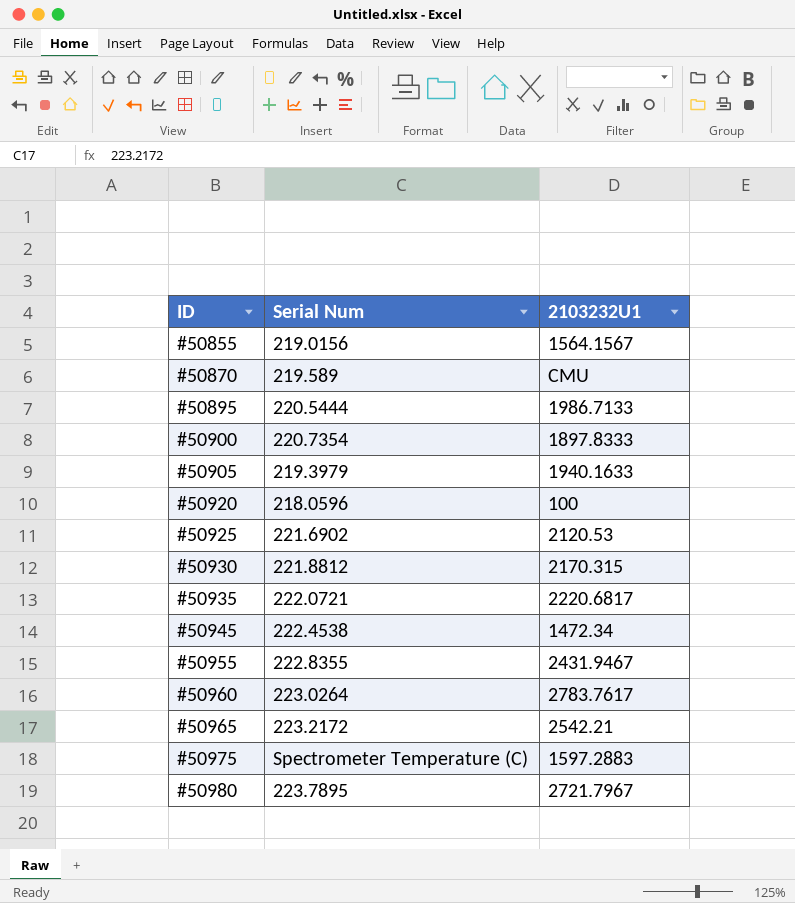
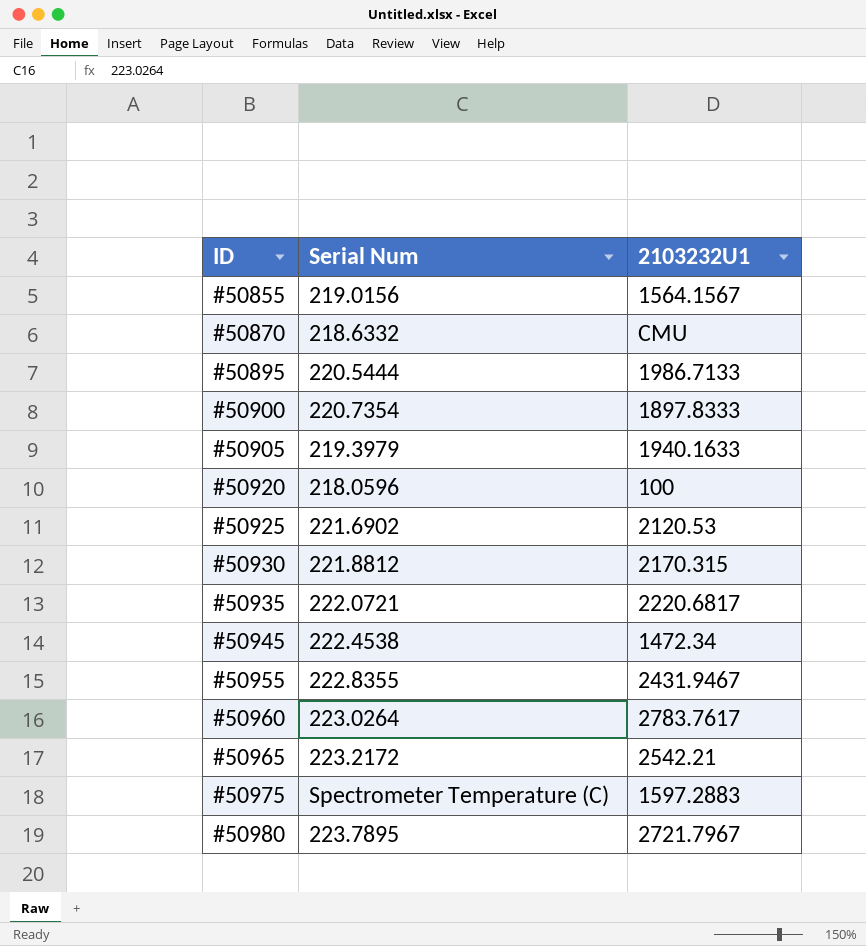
#50870 | Serial Num: 219.589 -> 218.6332

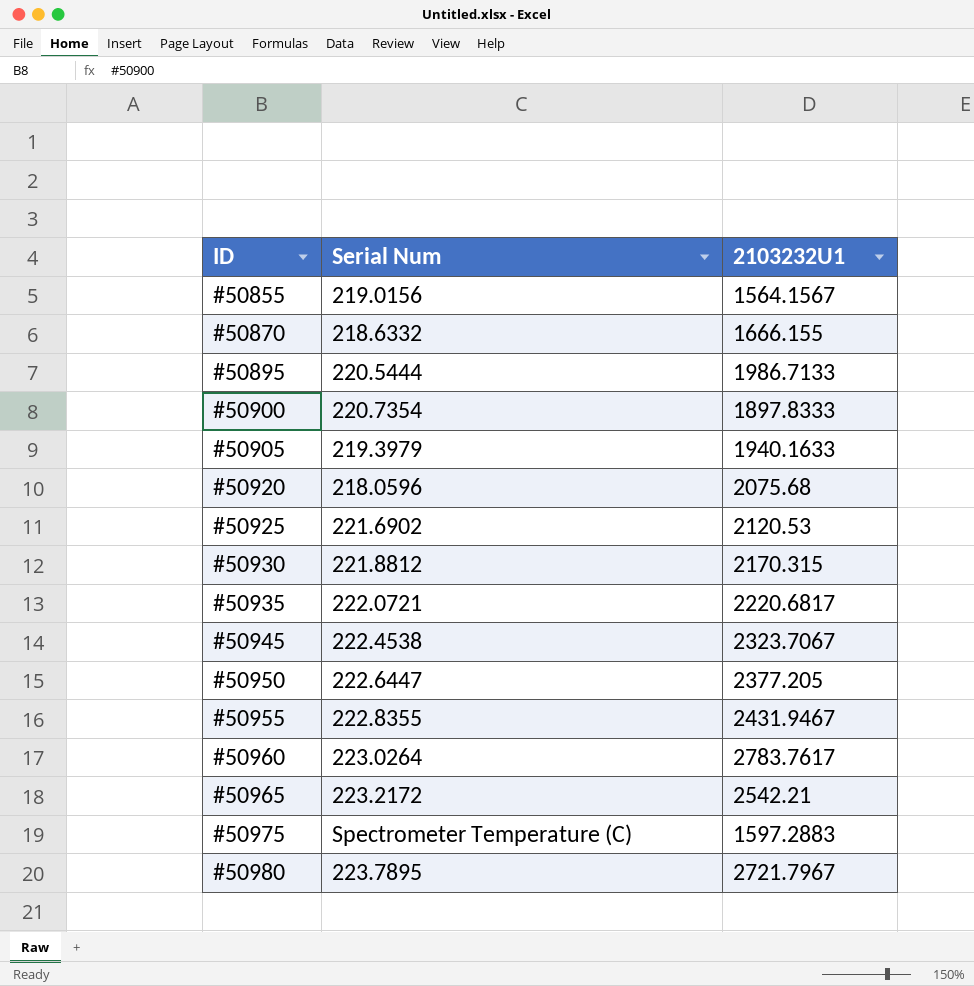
#50870 | 2103232U1: CMU -> 1666.155
#50920 | 2103232U1: 100 -> 2075.68
#50945 | 2103232U1: 1472.34 -> 2323.7067
row #50950: none -> 222.6447 | 2377.205

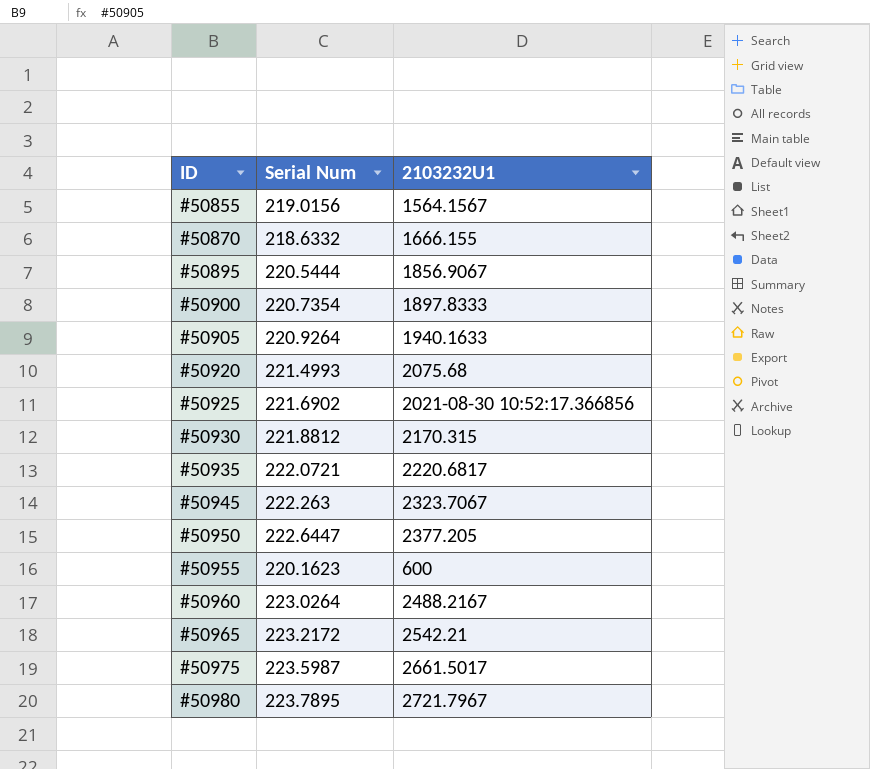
#50895 | 2103232U1: 1986.7133 -> 1856.9067
#50905 | Serial Num: 219.3979 -> 220.9264
#50920 | Serial Num: 218.0596 -> 221.4993
#50925 | 2103232U1: 2120.53 -> 2021-08-30 10:52:17.366856
#50945 | Serial Num: 222.4538 -> 222.263
#50955 | Serial Num: 222.8355 -> 220.1623
#50955 | 2103232U1: 2431.9467 -> 600
#50960 | 2103232U1: 2783.7617 -> 2488.2167
#50975 | Serial Num: Spectrometer Temperature (C) -> 223.5987
#50975 | 2103232U1: 1597.2883 -> 2661.5017

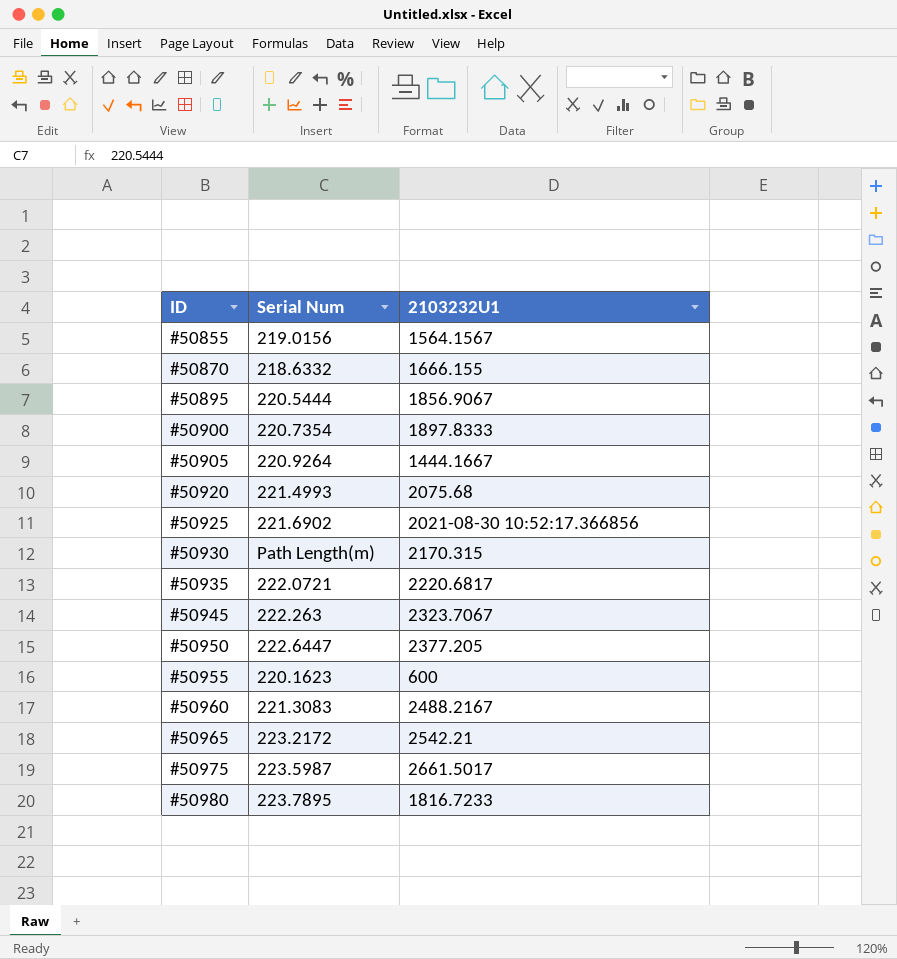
#50905 | 2103232U1: 1940.1633 -> 1444.1667
#50930 | Serial Num: 221.8812 -> Path Length(m)
#50960 | Serial Num: 223.0264 -> 221.3083
#50980 | 2103232U1: 2721.7967 -> 1816.7233

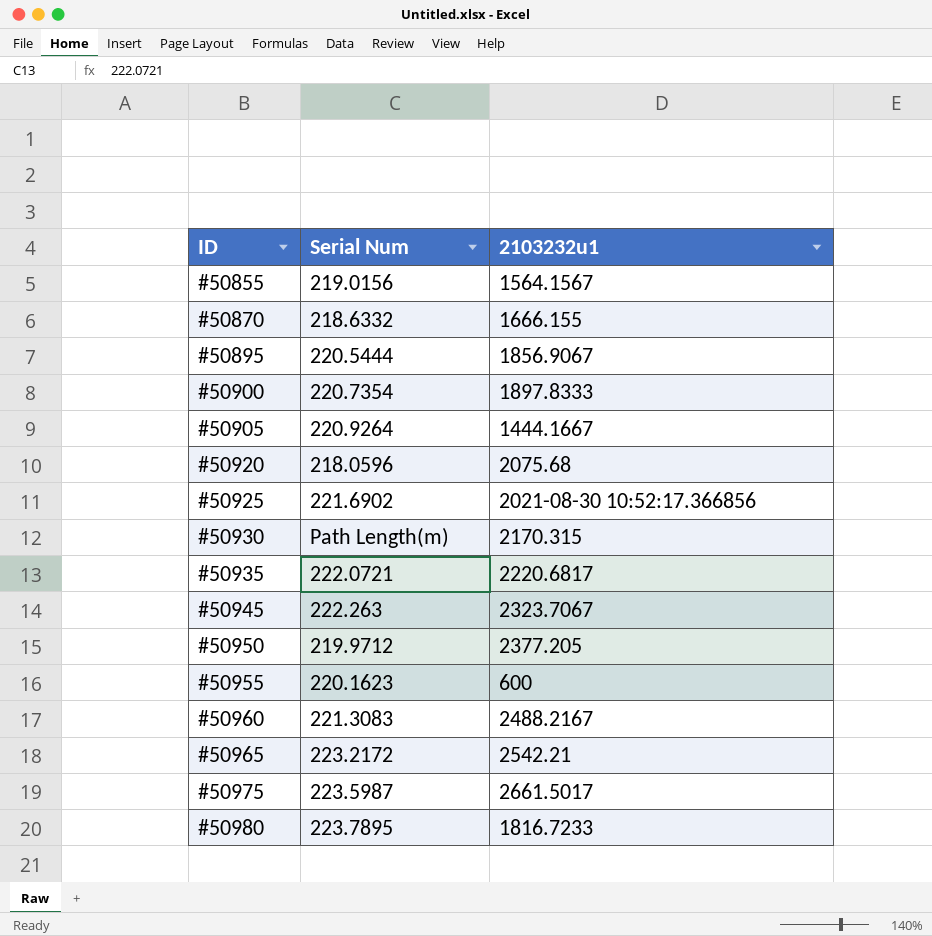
column name: 2103232U1 -> 2103232u1
#50920 | Serial Num: 221.4993 -> 218.0596
#50950 | Serial Num: 222.6447 -> 219.9712

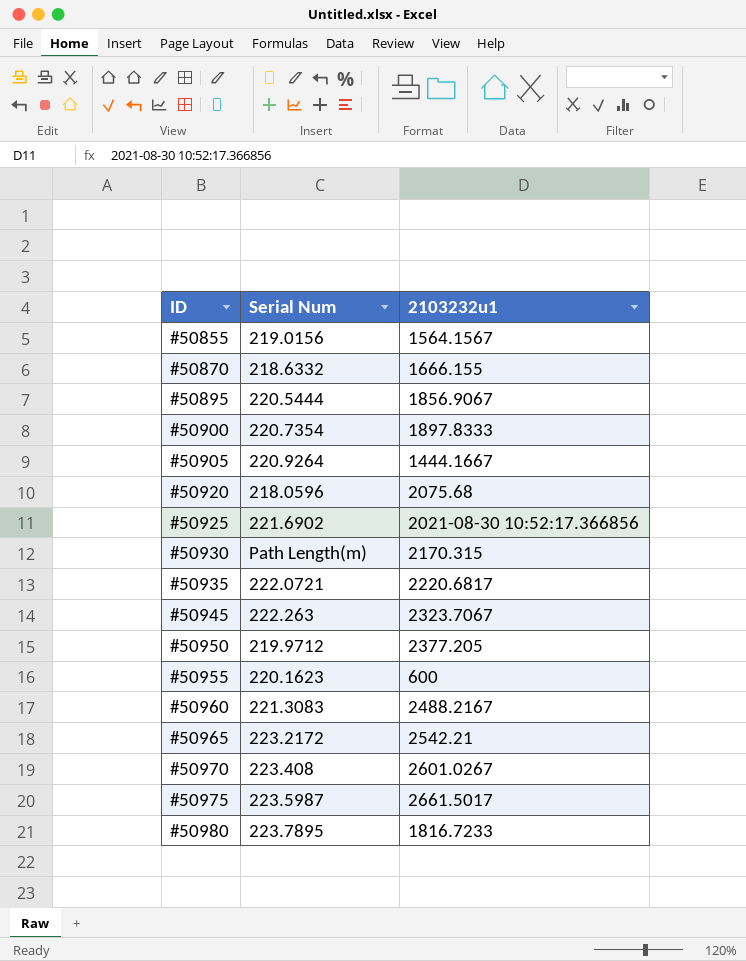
row #50970: none -> 223.408 | 2601.0267

